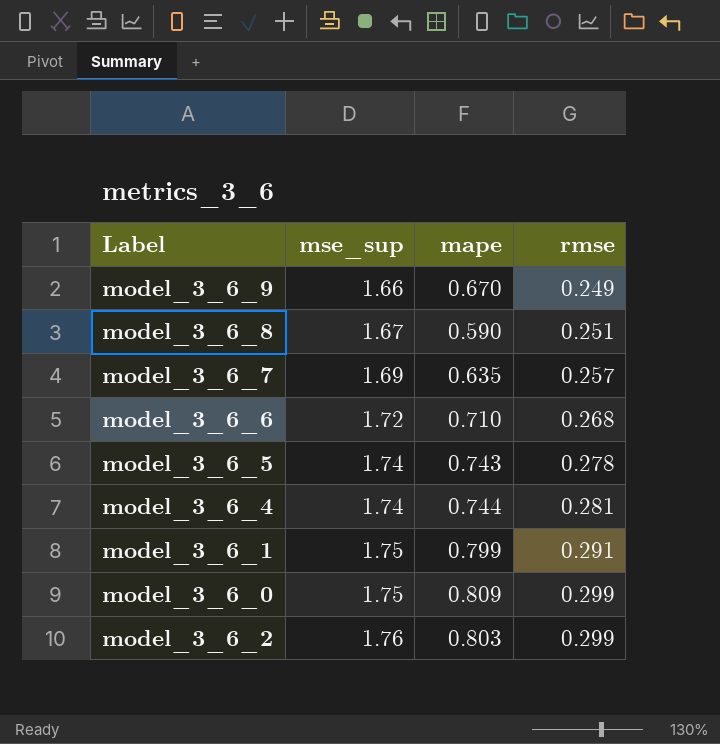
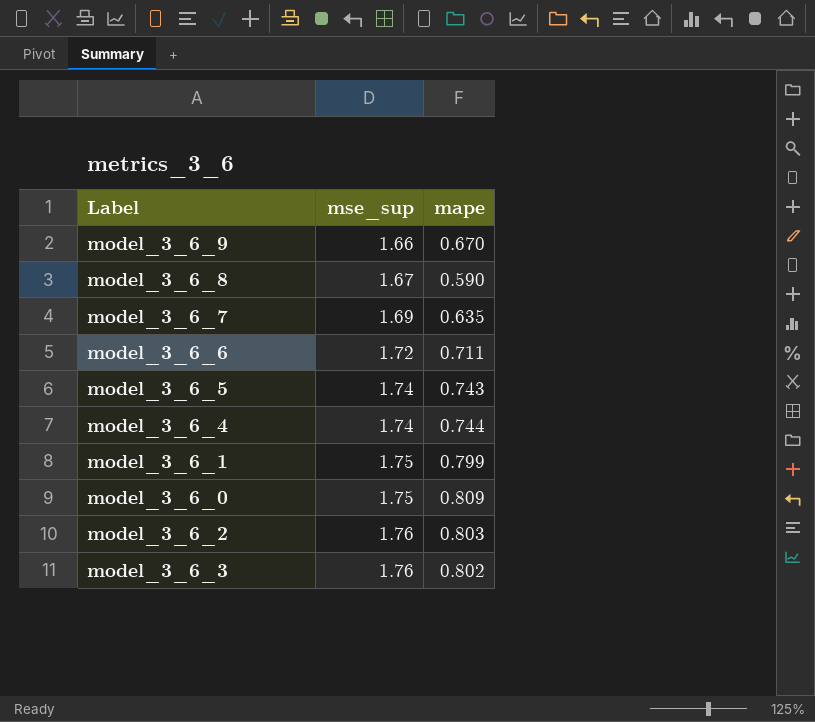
column rmse | position: 4 -> none
model_3_6_6 | mape: 0.710 -> 0.711
row model_3_6_3: none -> 1.76 | 0.802

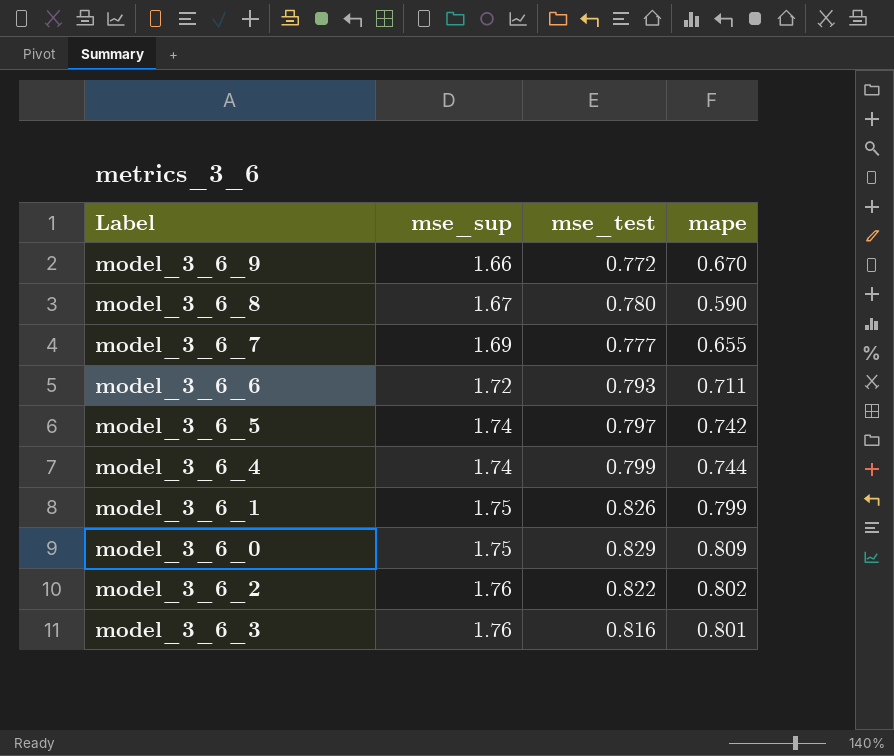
column mse_test | position: none -> 3
model_3_6_7 | mape: 0.635 -> 0.655
model_3_6_5 | mape: 0.743 -> 0.742
model_3_6_2 | mape: 0.803 -> 0.802
model_3_6_3 | mape: 0.802 -> 0.801

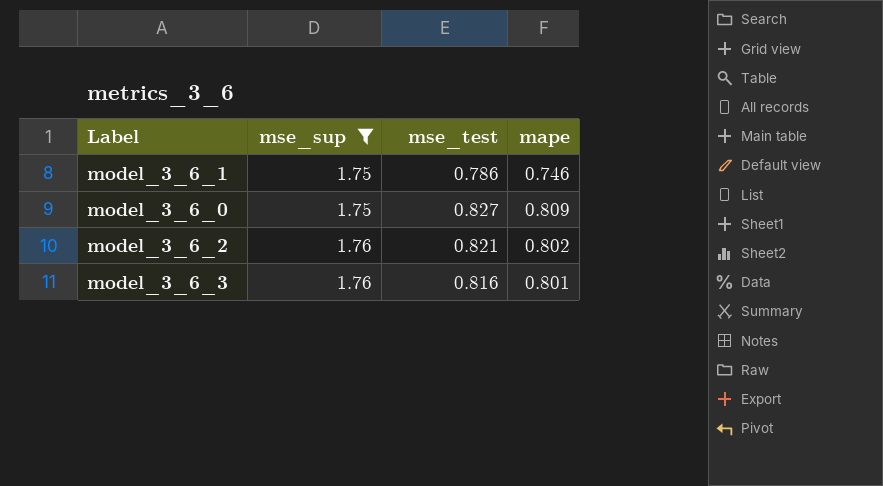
filter: none -> mse_sup >= 1.75
model_3_6_1 | mse_test: 0.826 -> 0.786
model_3_6_1 | mape: 0.799 -> 0.746
model_3_6_0 | mse_test: 0.829 -> 0.827
model_3_6_2 | mse_test: 0.822 -> 0.821

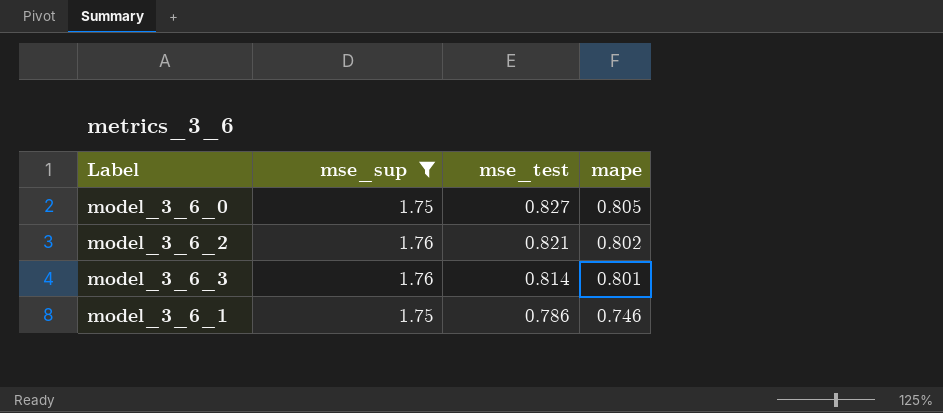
row order: mse_sup ascending -> mse_test descending
model_3_6_0 | mape: 0.809 -> 0.805
model_3_6_3 | mse_test: 0.816 -> 0.814

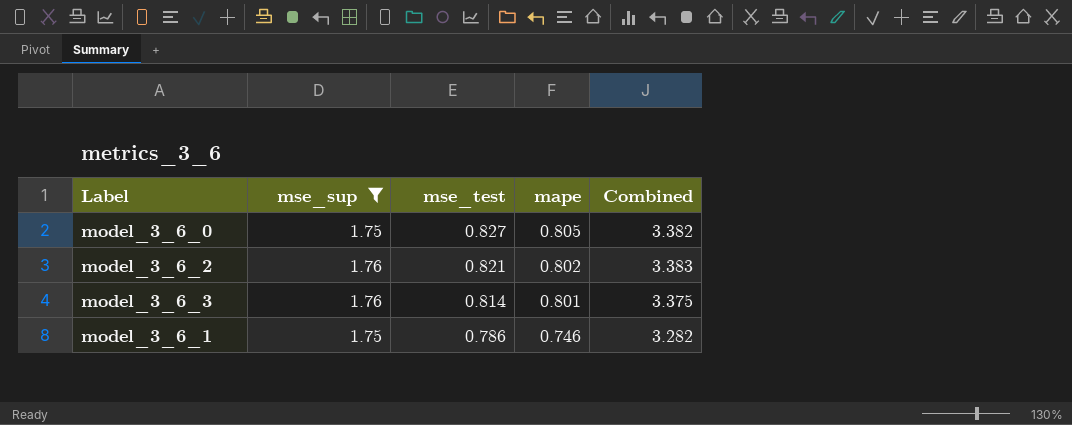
column Combined | formula: none -> [mse_sup] + [mse_test] + [mape]

